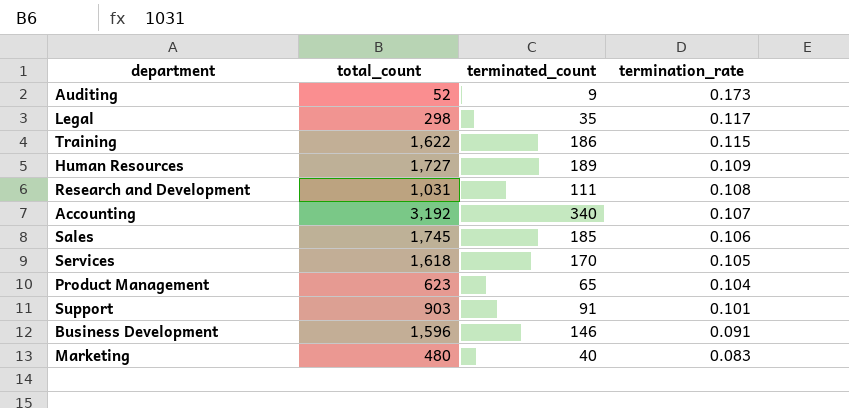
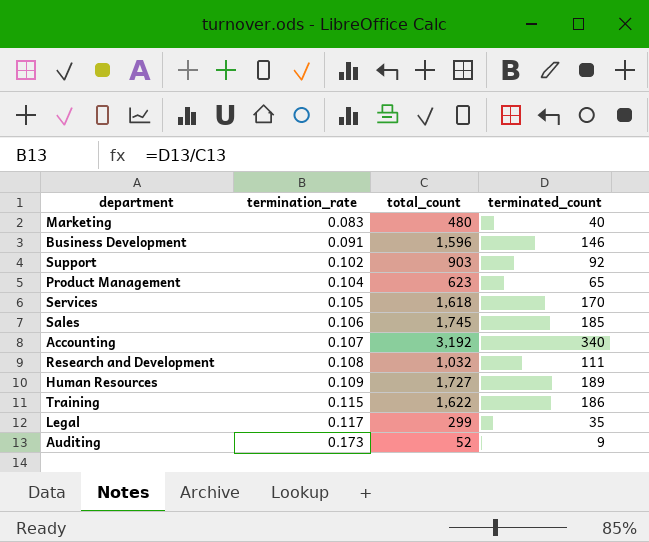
row order: termination_rate descending -> termination_rate ascending
column termination_rate | position: 4 -> 2
Support | termination_rate: 0.101 -> 0.102
Support | terminated_count: 91 -> 92
Research and Development | total_count: 1,031 -> 1,032
Legal | total_count: 298 -> 299

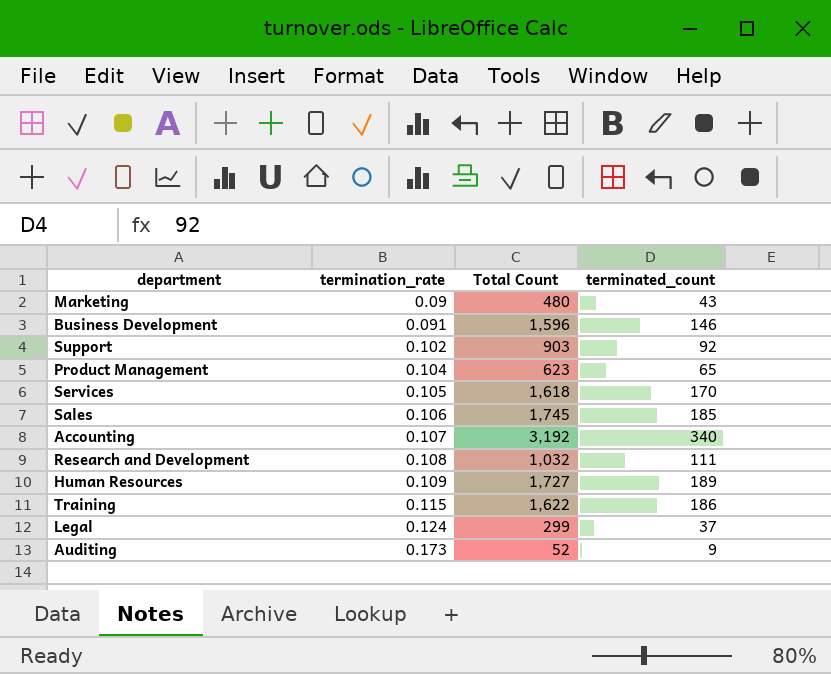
column name: total_count -> Total Count
Marketing | termination_rate: 0.083 -> 0.09
Marketing | terminated_count: 40 -> 43
Legal | termination_rate: 0.117 -> 0.124
Legal | terminated_count: 35 -> 37

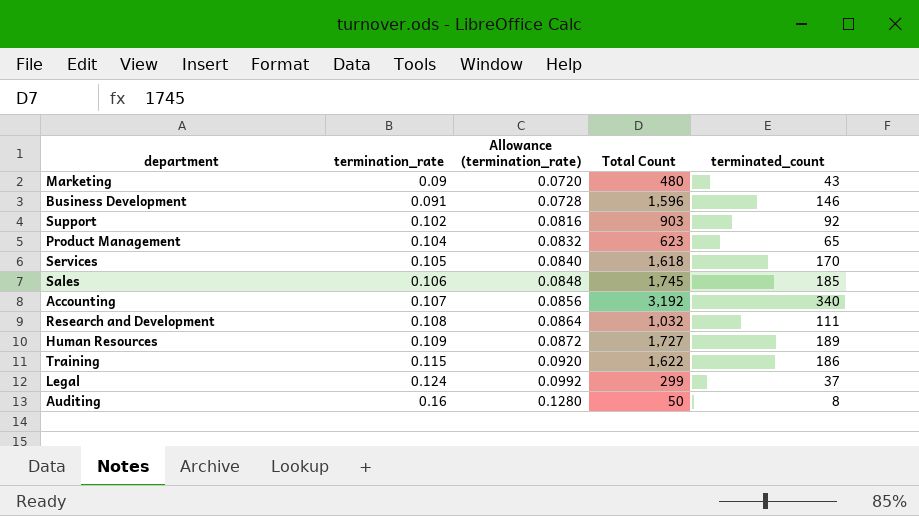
column Allowance (termination_rate) | formula: none -> [termination_rate] * 0.8
Auditing | termination_rate: 0.173 -> 0.16
Auditing | Total Count: 52 -> 50
Auditing | terminated_count: 9 -> 8

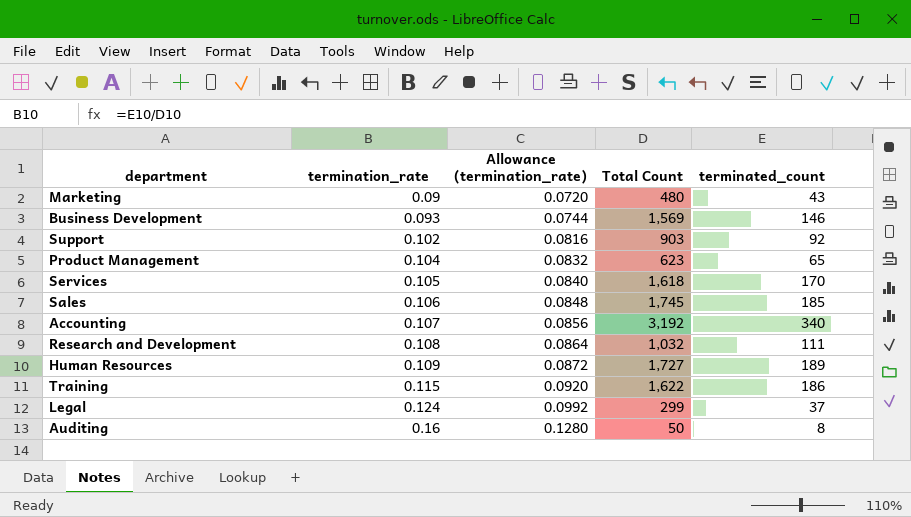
Business Development | termination_rate: 0.091 -> 0.093
Business Development | Allowance (termination_rate): 0.0728 -> 0.0744
Business Development | Total Count: 1,596 -> 1,569

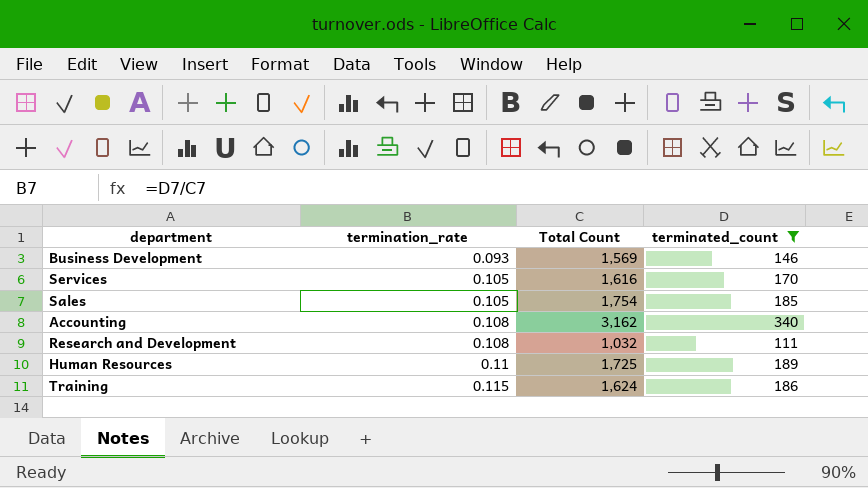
filter: none -> terminated_count >= 111
column Allowance (termination_rate) | formula: [termination_rate] * 0.8 -> none
Services | Total Count: 1,618 -> 1,616
Sales | termination_rate: 0.106 -> 0.105
Sales | Total Count: 1,745 -> 1,754
Accounting | termination_rate: 0.107 -> 0.108
Accounting | Total Count: 3,192 -> 3,162
Human Resources | termination_rate: 0.109 -> 0.11
Human Resources | Total Count: 1,727 -> 1,725
Training | Total Count: 1,622 -> 1,624

